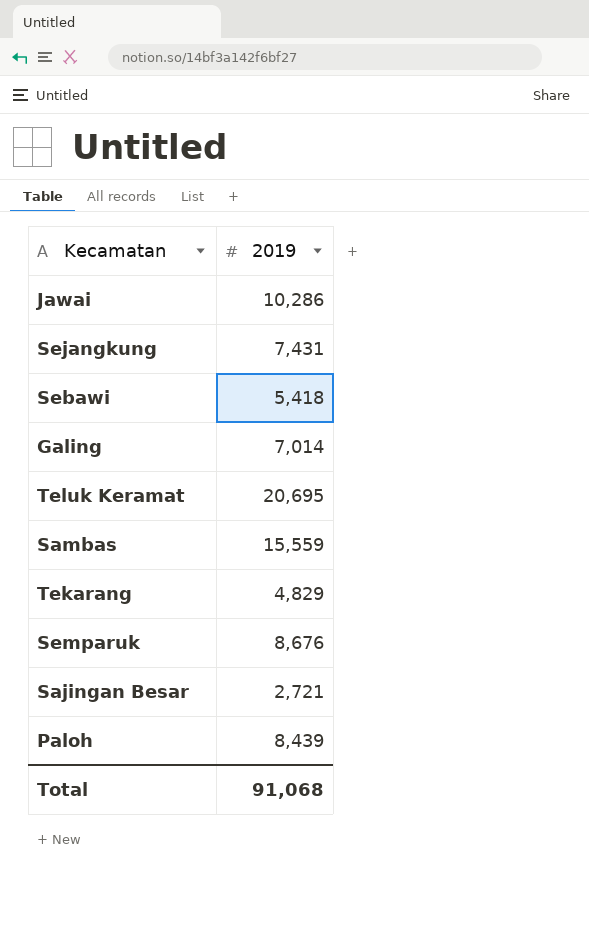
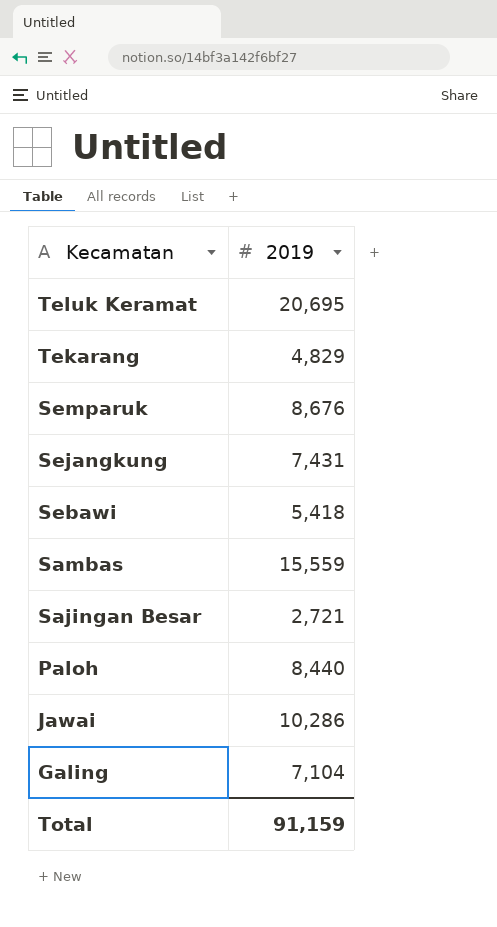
row order: none -> Kecamatan descending
Paloh | 2019: 8,439 -> 8,440
Galing | 2019: 7,014 -> 7,104
Total | 2019: 91,068 -> 91,159

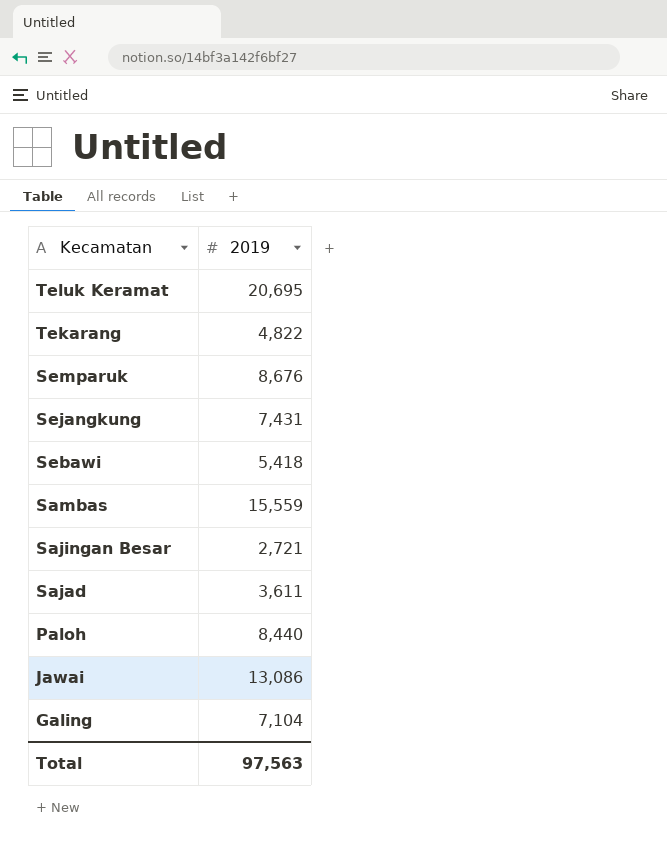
Tekarang | 2019: 4,829 -> 4,822
row Sajad: none -> 3,611
Jawai | 2019: 10,286 -> 13,086
Total | 2019: 91,159 -> 97,563

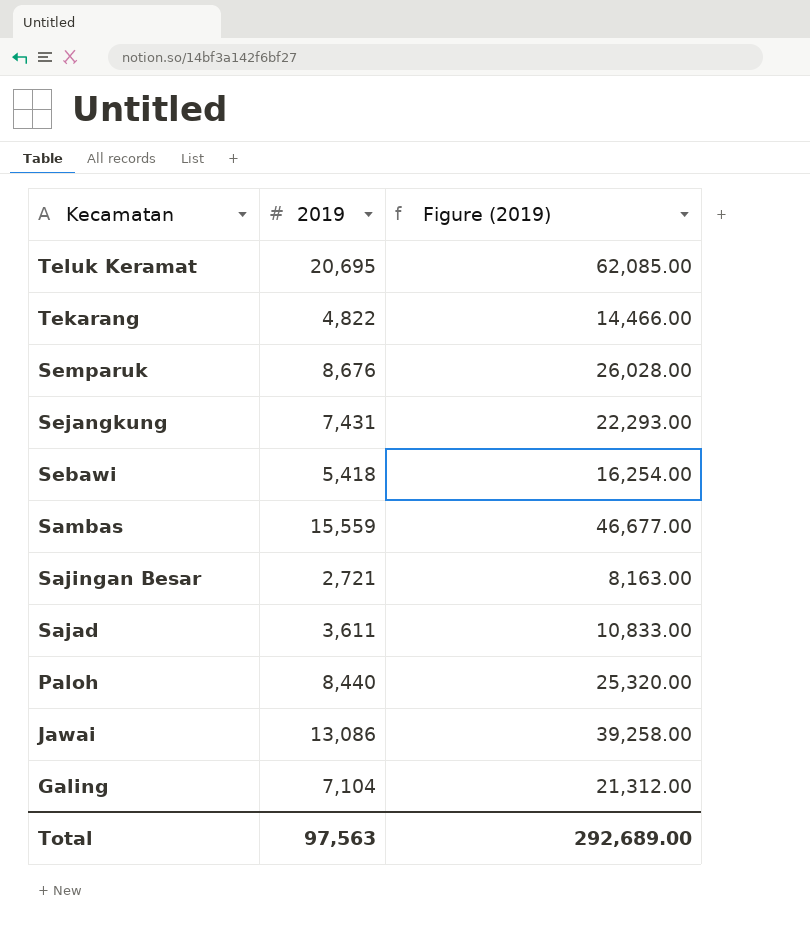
column Figure (2019) | formula: none -> [2019] * 3

